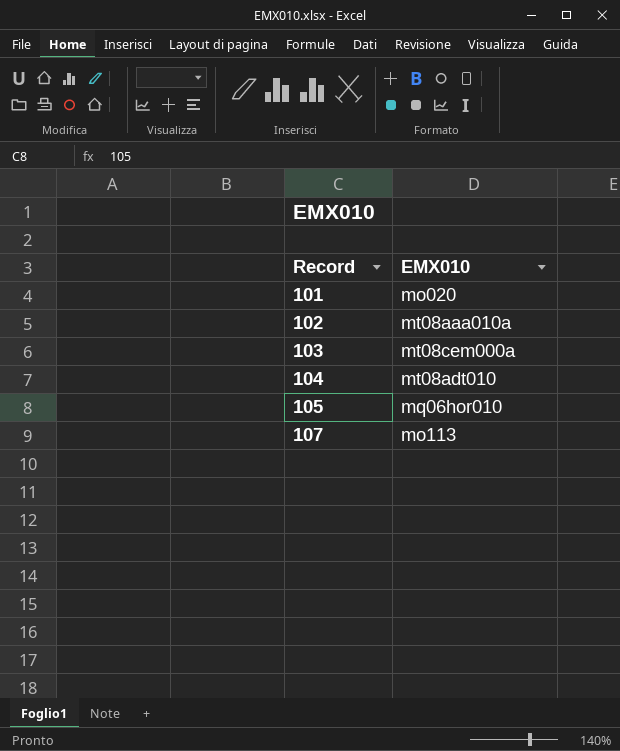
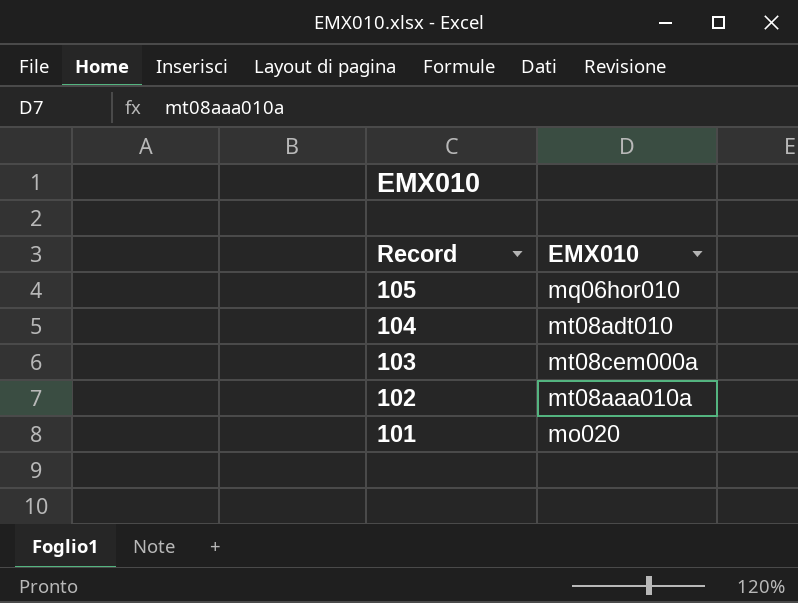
row order: Record ascending -> Record descending
row 107: mo113 -> none

